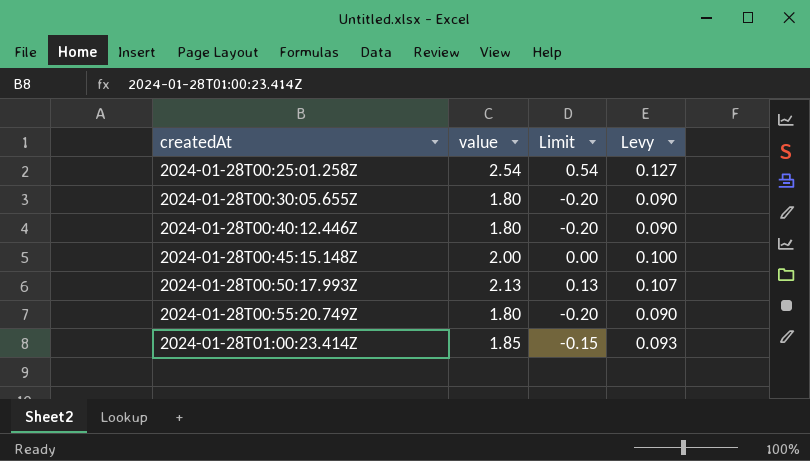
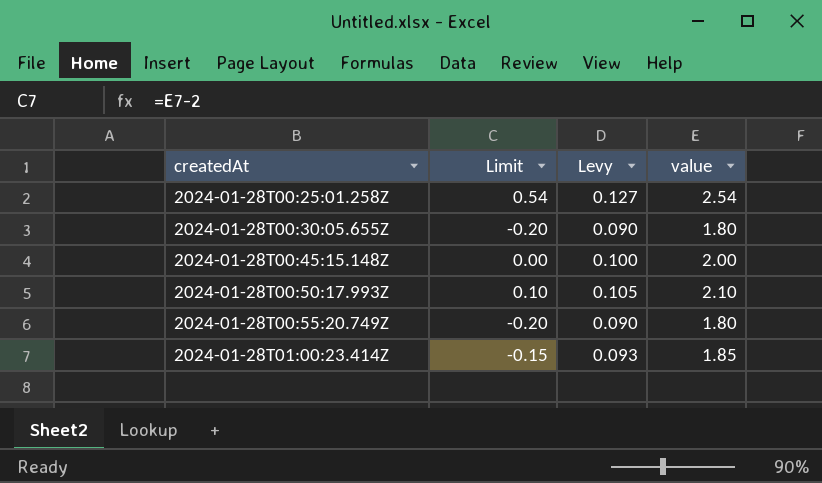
column value | position: 2 -> 4
row 2024-01-28T00:40:12.446Z: 1.80 | -0.20 | 0.090 -> none
2024-01-28T00:50:17.993Z | Limit: 0.13 -> 0.10
2024-01-28T00:50:17.993Z | Levy: 0.107 -> 0.105
2024-01-28T00:50:17.993Z | value: 2.13 -> 2.10

